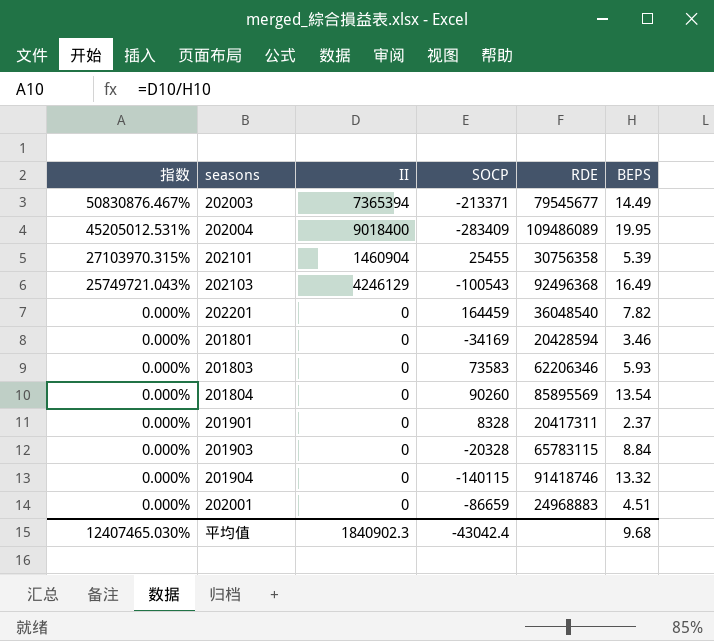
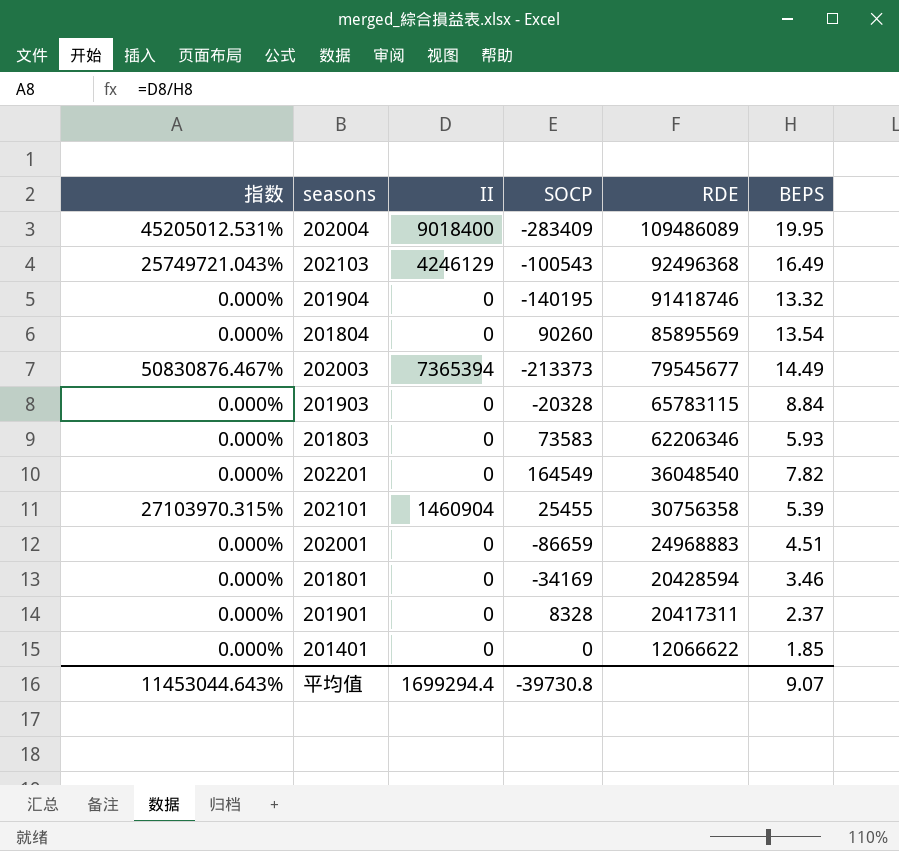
row order: 指数 descending -> RDE descending
201904 | SOCP: -140115 -> -140195
202003 | SOCP: -213371 -> -213373
202201 | SOCP: 164459 -> 164549
row 201401: none -> 0.000% | 0 | 0 | 12066622 | 1.85
平均值 | 指数: 12407465.030% -> 11453044.643%
平均值 | II: 1840902.3 -> 1699294.4
平均值 | SOCP: -43042.4 -> -39730.8
平均值 | BEPS: 9.68 -> 9.07

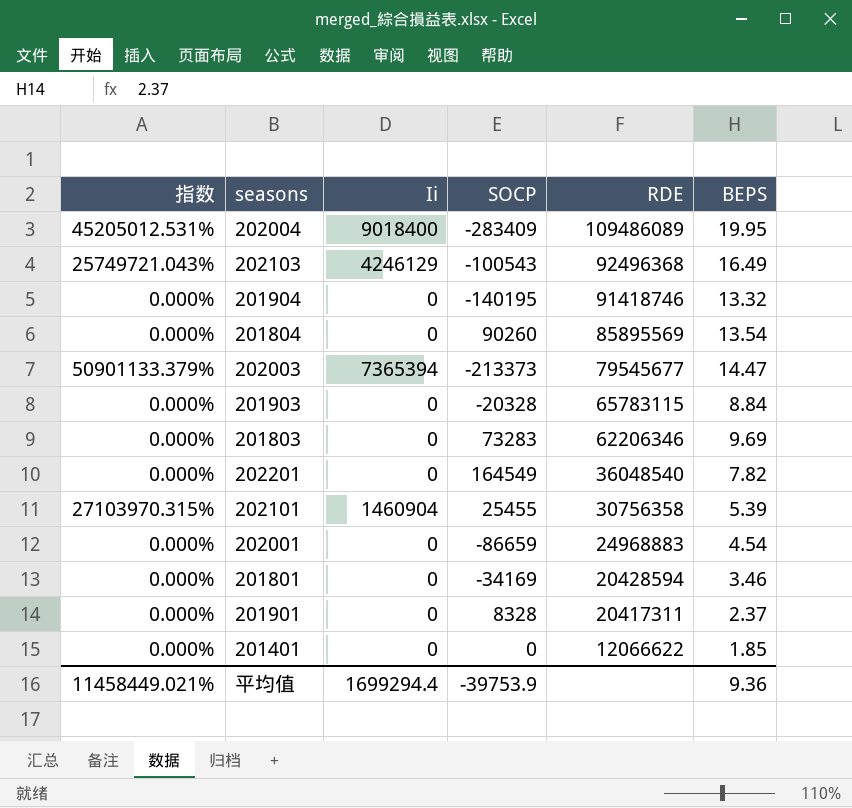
column name: II -> Ii
202003 | 指数: 50830876.467% -> 50901133.379%
202003 | BEPS: 14.49 -> 14.47
201803 | SOCP: 73583 -> 73283
201803 | BEPS: 5.93 -> 9.69
202001 | BEPS: 4.51 -> 4.54
平均值 | 指数: 11453044.643% -> 11458449.021%
平均值 | SOCP: -39730.8 -> -39753.9
平均值 | BEPS: 9.07 -> 9.36

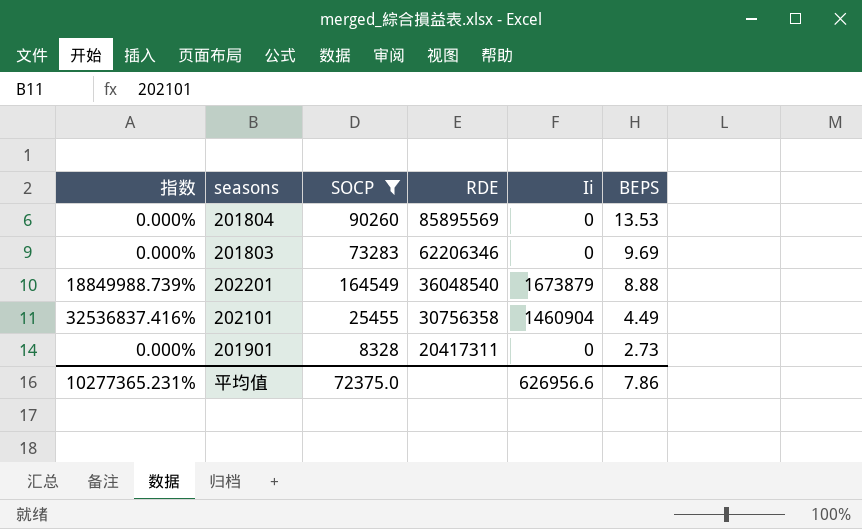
filter: none -> SOCP >= 8328
column Ii | position: 3 -> 5
201804 | BEPS: 13.54 -> 13.53
202201 | 指数: 0.000% -> 18849988.739%
202201 | Ii: 0 -> 1673879
202201 | BEPS: 7.82 -> 8.88
202101 | 指数: 27103970.315% -> 32536837.416%
202101 | BEPS: 5.39 -> 4.49
201901 | BEPS: 2.37 -> 2.73
平均值 | 指数: 11458449.021% -> 10277365.231%
平均值 | SOCP: -39753.9 -> 72375.0
平均值 | Ii: 1699294.4 -> 626956.6
平均值 | BEPS: 9.36 -> 7.86

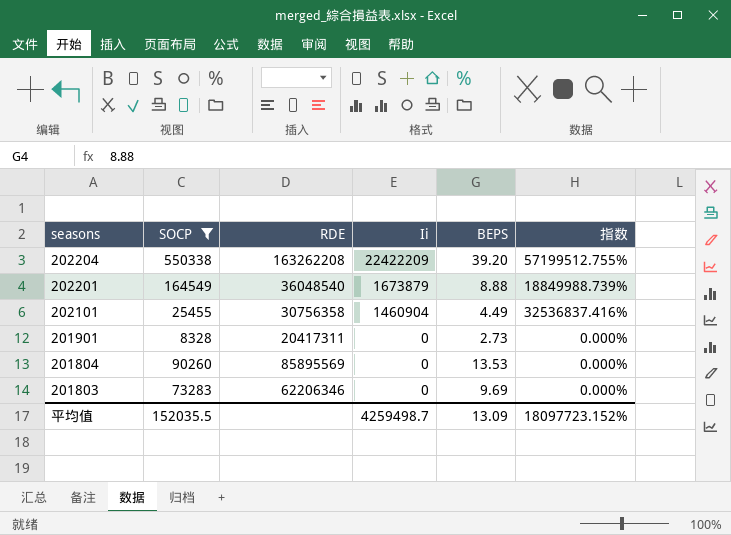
row order: RDE descending -> seasons descending
column 指数 | position: 1 -> 6
row 202204: none -> 550338 | 163262208 | 22422209 | 39.20 | 57199512.755%
平均值 | SOCP: 72375.0 -> 152035.5
平均值 | Ii: 626956.6 -> 4259498.7
平均值 | BEPS: 7.86 -> 13.09
平均值 | 指数: 10277365.231% -> 18097723.152%

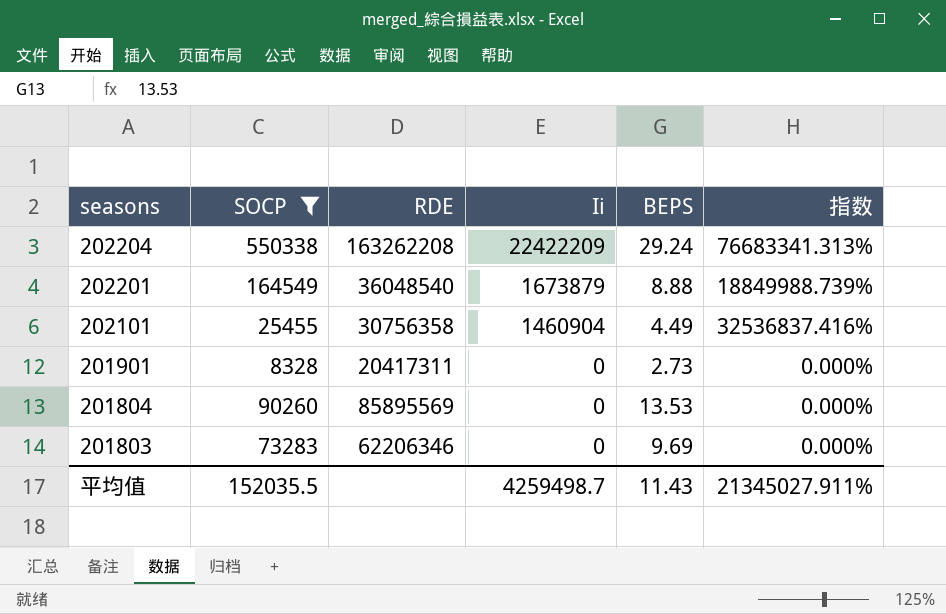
202204 | BEPS: 39.20 -> 29.24
202204 | 指数: 57199512.755% -> 76683341.313%
平均值 | BEPS: 13.09 -> 11.43
平均值 | 指数: 18097723.152% -> 21345027.911%

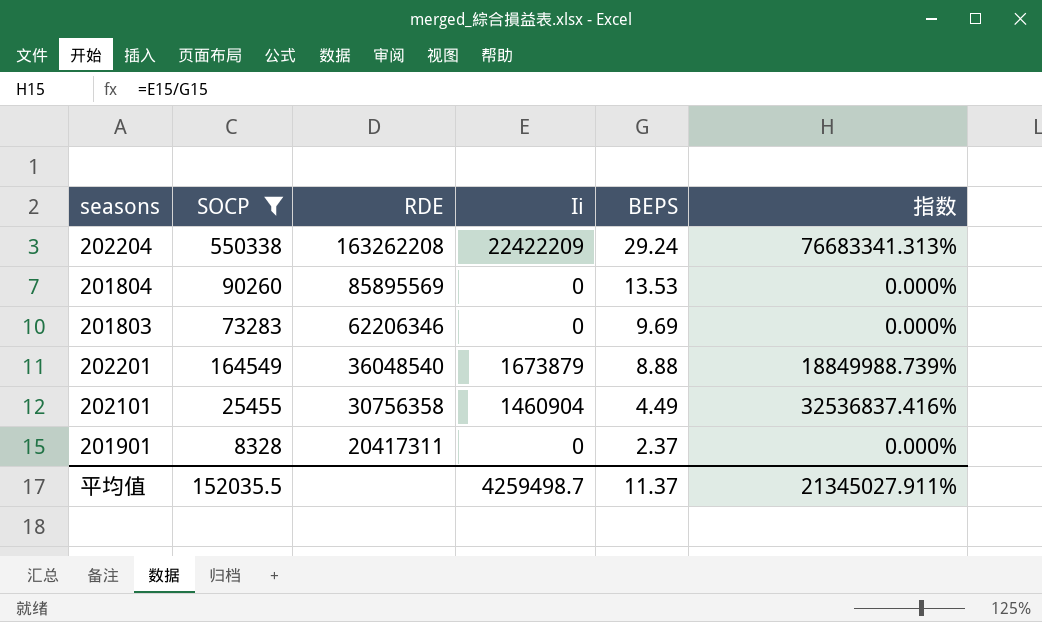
row order: seasons descending -> RDE descending
201901 | BEPS: 2.73 -> 2.37
平均值 | BEPS: 11.43 -> 11.37

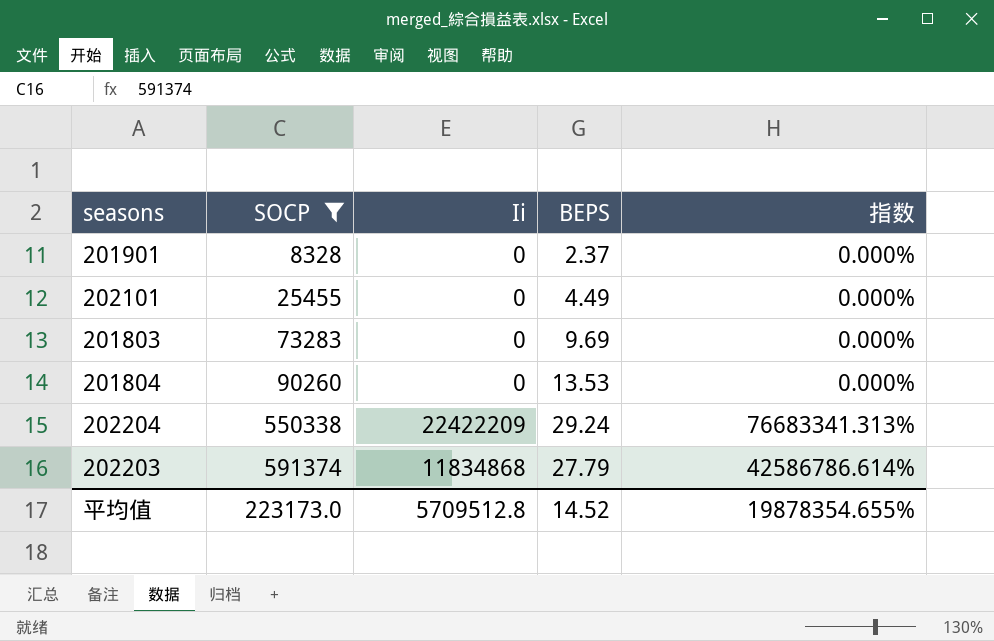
row order: RDE descending -> SOCP ascending
column RDE | position: 3 -> none
row 202201: 164549 | 36048540 | 1673879 | 8.88 | 18849988.739% -> none
202101 | Ii: 1460904 -> 0
202101 | 指数: 32536837.416% -> 0.000%
row 202203: none -> 591374 | 11834868 | 27.79 | 42586786.614%
平均值 | SOCP: 152035.5 -> 223173.0
平均值 | Ii: 4259498.7 -> 5709512.8
平均值 | BEPS: 11.37 -> 14.52
平均值 | 指数: 21345027.911% -> 19878354.655%

